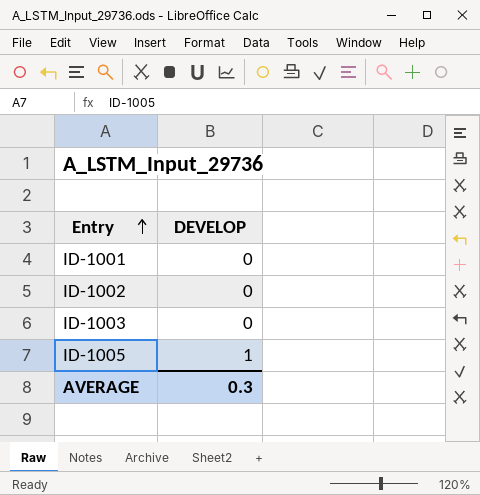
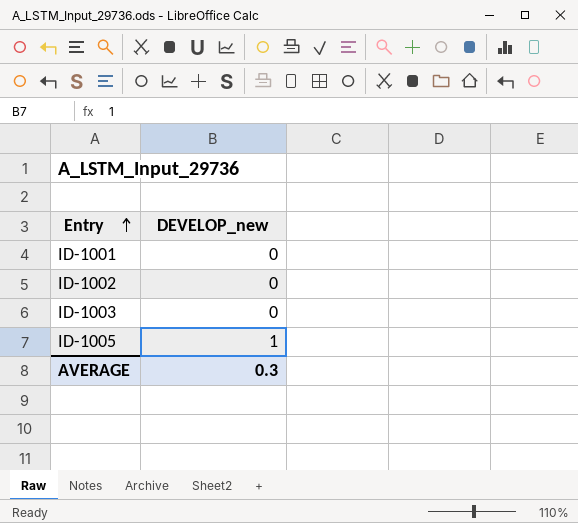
column name: DEVELOP -> DEVELOP_new

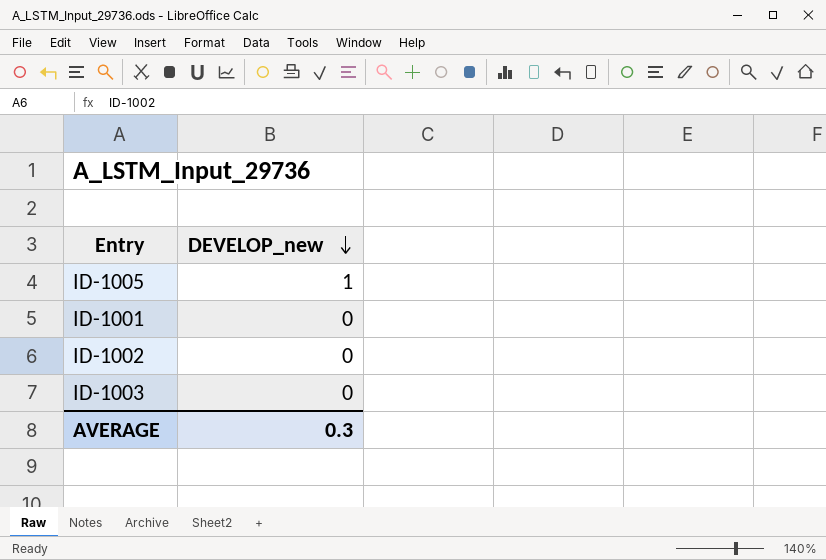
row order: Entry ascending -> DEVELOP_new descending

